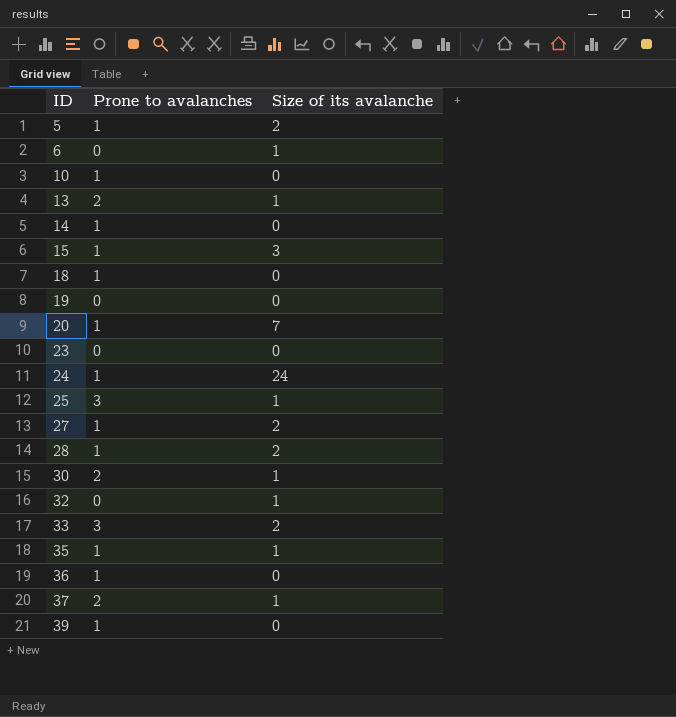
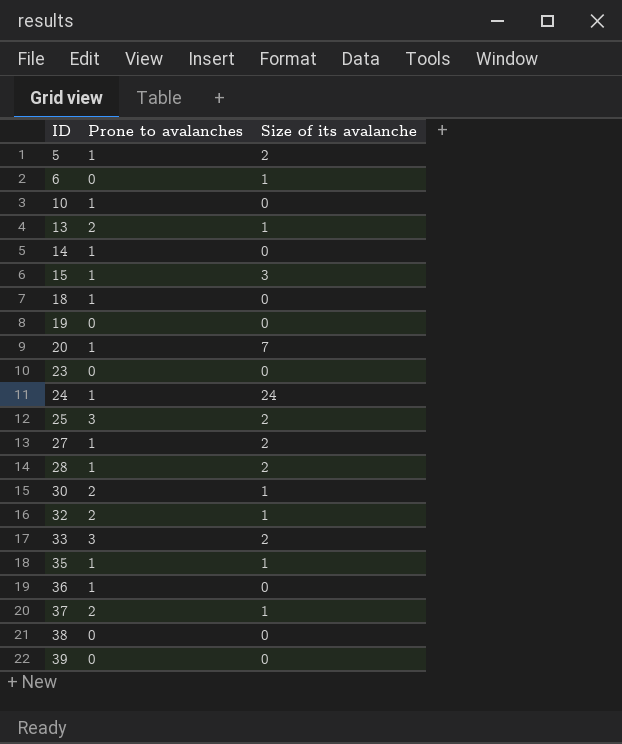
25 | Size of its avalanche: 1 -> 2
32 | Prone to avalanches: 0 -> 2
row 38: none -> 0 | 0
39 | Prone to avalanches: 1 -> 0

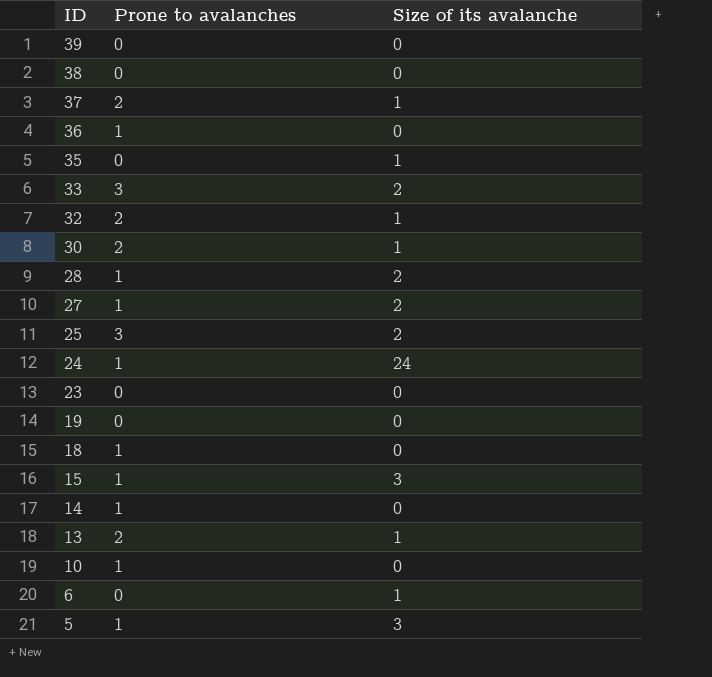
row order: ID ascending -> ID descending
row 20: 1 | 7 -> none
35 | Prone to avalanches: 1 -> 0
5 | Size of its avalanche: 2 -> 3

